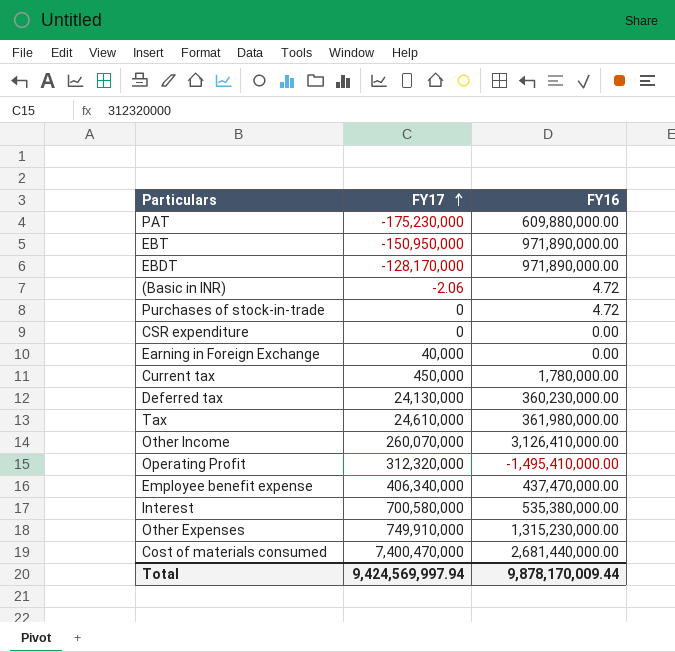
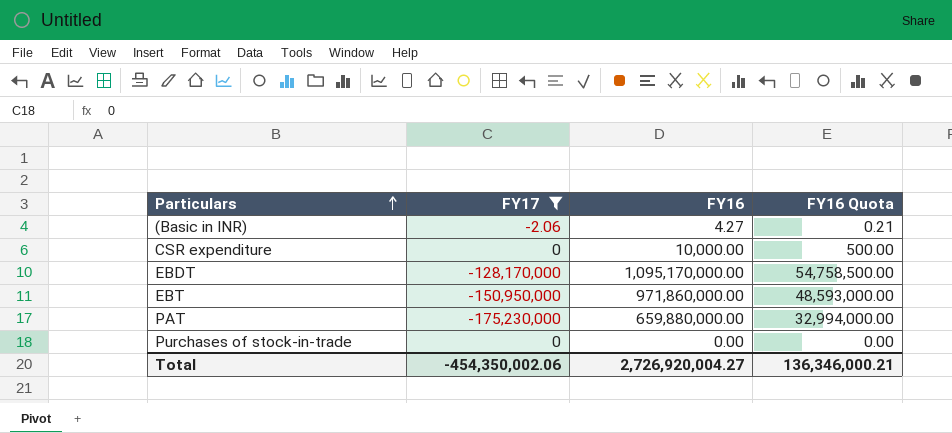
filter: none -> FY17 <= 0
row order: FY17 ascending -> Particulars ascending
column FY16 Quota | formula: none -> [FY16] * 0.05
(Basic in INR) | FY16: 4.72 -> 4.27
CSR expenditure | FY16: 0.00 -> 10,000.00
EBDT | FY16: 971,890,000.00 -> 1,095,170,000.00
EBT | FY16: 971,890,000.00 -> 971,860,000.00
PAT | FY16: 609,880,000.00 -> 659,880,000.00
Purchases of stock-in-trade | FY16: 4.72 -> 0.00
Total | FY17: 9,424,569,997.94 -> -454,350,002.06
Total | FY16: 9,878,170,009.44 -> 2,726,920,004.27

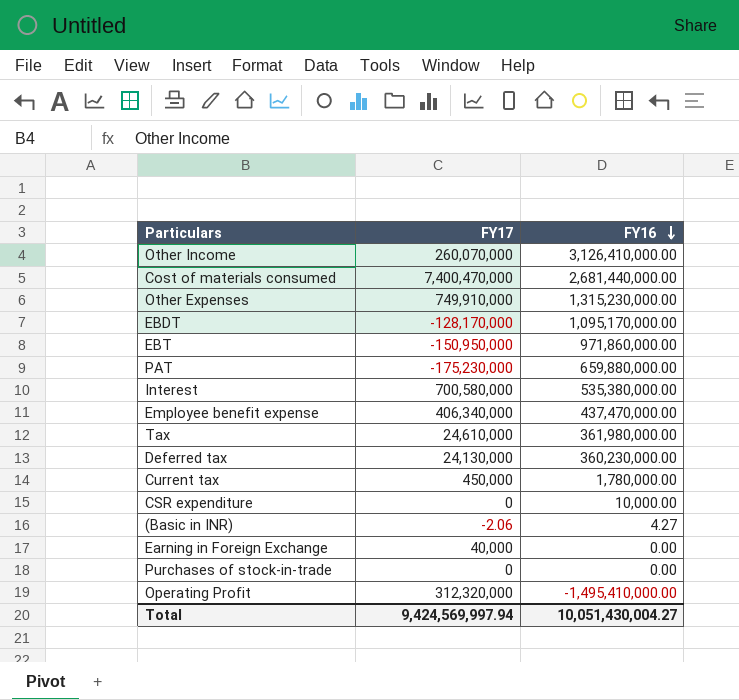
filter: FY17 <= 0 -> none
row order: Particulars ascending -> FY16 descending
column FY16 Quota | formula: [FY16] * 0.05 -> none
Total | FY17: -454,350,002.06 -> 9,424,569,997.94
Total | FY16: 2,726,920,004.27 -> 10,051,430,004.27

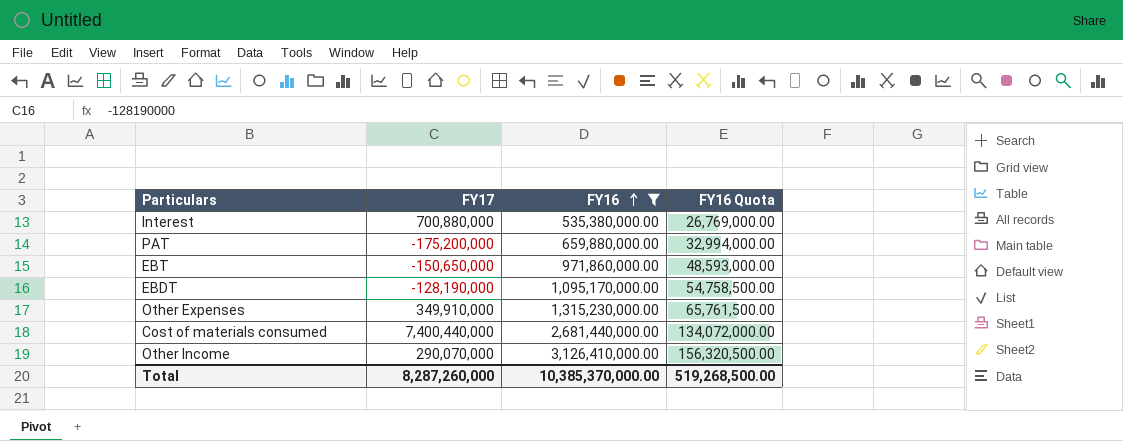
filter: none -> FY16 >= 535,380,000.00
row order: FY16 descending -> FY16 ascending
column FY16 Quota | formula: none -> [FY16] * 0.05
Interest | FY17: 700,580,000 -> 700,880,000
PAT | FY17: -175,230,000 -> -175,200,000
EBT | FY17: -150,950,000 -> -150,650,000
EBDT | FY17: -128,170,000 -> -128,190,000
Other Expenses | FY17: 749,910,000 -> 349,910,000
Cost of materials consumed | FY17: 7,400,470,000 -> 7,400,440,000
Other Income | FY17: 260,070,000 -> 290,070,000
Total | FY17: 9,424,569,997.94 -> 8,287,260,000
Total | FY16: 10,051,430,004.27 -> 10,385,370,000.00

